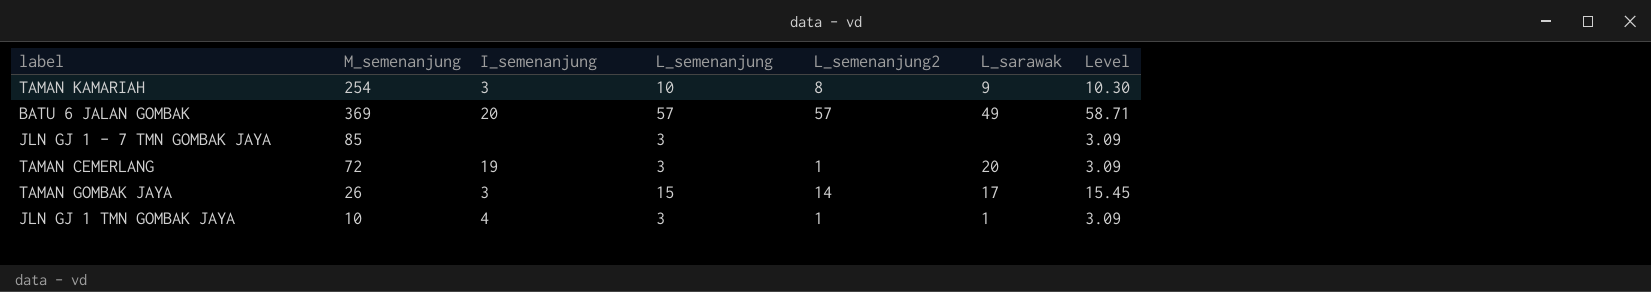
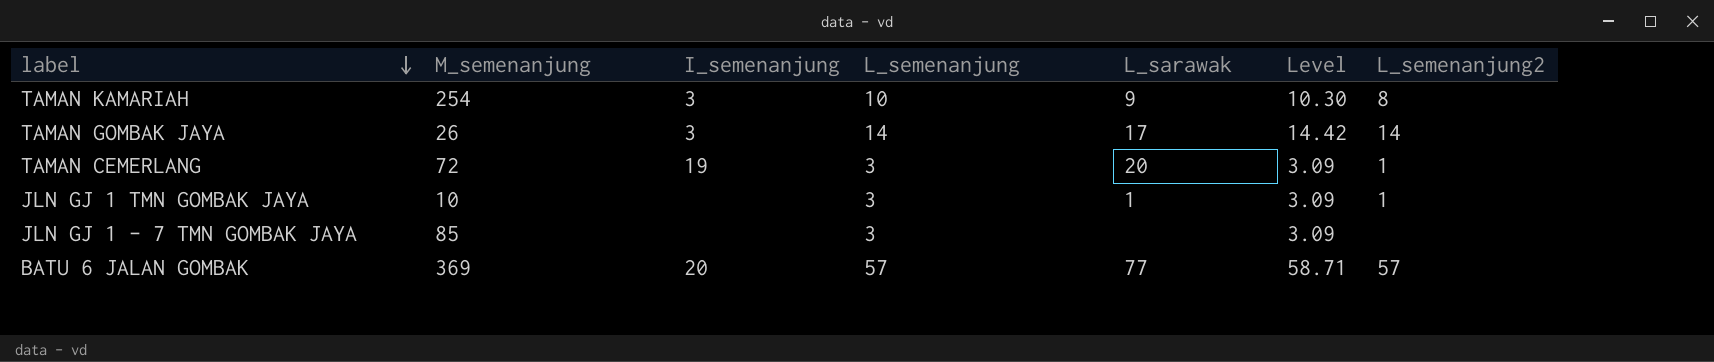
row order: none -> label descending
column L_semenanjung2 | position: 5 -> 7
TAMAN GOMBAK JAYA | L_semenanjung: 15 -> 14
TAMAN GOMBAK JAYA | Level: 15.45 -> 14.42
JLN GJ 1 TMN GOMBAK JAYA | I_semenanjung: 4 -> none
BATU 6 JALAN GOMBAK | L_sarawak: 49 -> 77

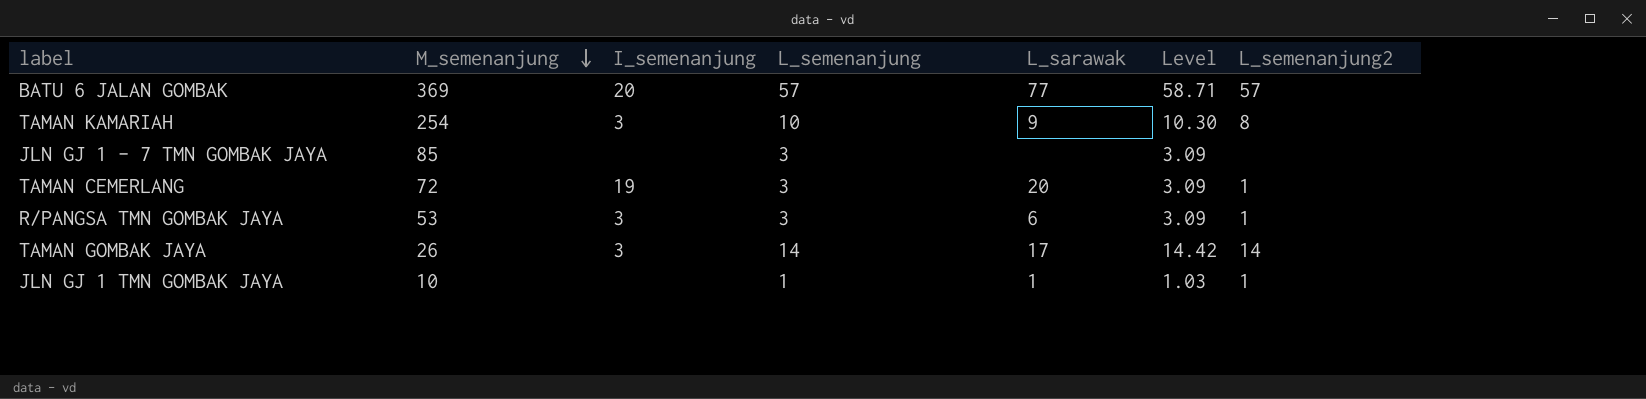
row order: label descending -> M_semenanjung descending
row R/PANGSA TMN GOMBAK JAYA: none -> 53 | 3 | 3 | 6 | 3.09 | 1
JLN GJ 1 TMN GOMBAK JAYA | L_semenanjung: 3 -> 1
JLN GJ 1 TMN GOMBAK JAYA | Level: 3.09 -> 1.03

